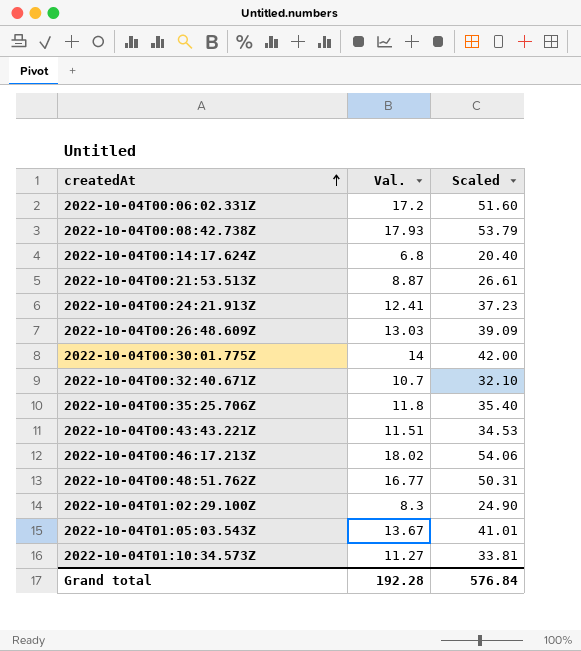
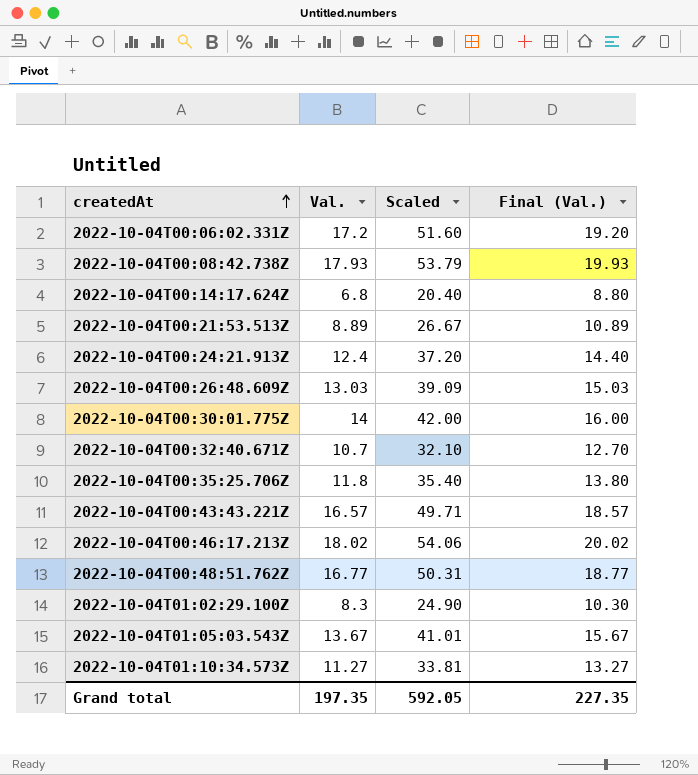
column Final (Val.) | formula: none -> [Val.] + 2
2022-10-04T00:21:53.513Z | Val.: 8.87 -> 8.89
2022-10-04T00:21:53.513Z | Scaled: 26.61 -> 26.67
2022-10-04T00:24:21.913Z | Val.: 12.41 -> 12.4
2022-10-04T00:24:21.913Z | Scaled: 37.23 -> 37.20
2022-10-04T00:43:43.221Z | Val.: 11.51 -> 16.57
2022-10-04T00:43:43.221Z | Scaled: 34.53 -> 49.71
Grand total | Val.: 192.28 -> 197.35
Grand total | Scaled: 576.84 -> 592.05

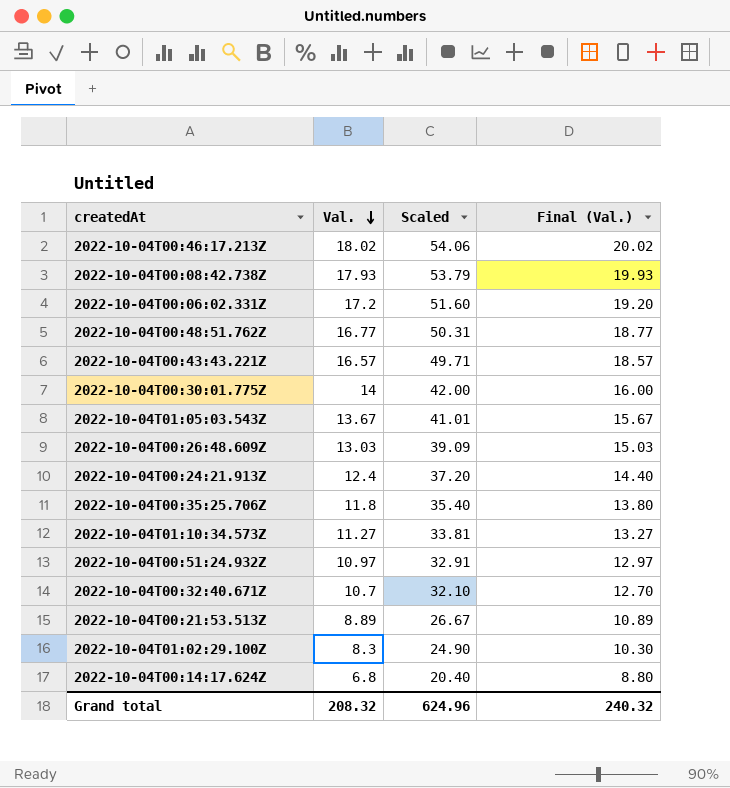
row order: createdAt ascending -> Val. descending
row 2022-10-04T00:51:24.932Z: none -> 10.97 | 32.91 | 12.97
Grand total | Val.: 197.35 -> 208.32
Grand total | Scaled: 592.05 -> 624.96
Grand total | Final (Val.): 227.35 -> 240.32

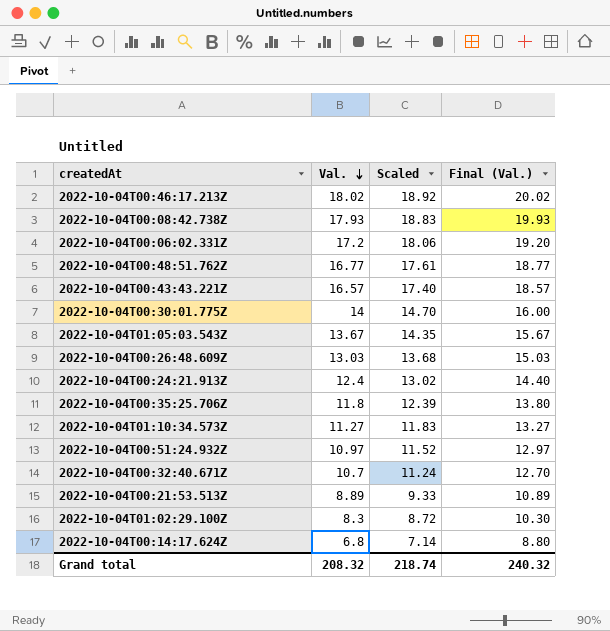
column Scaled | formula: [Val.] * 3 -> [Val.] * 1.05
Grand total | Scaled: 624.96 -> 218.74

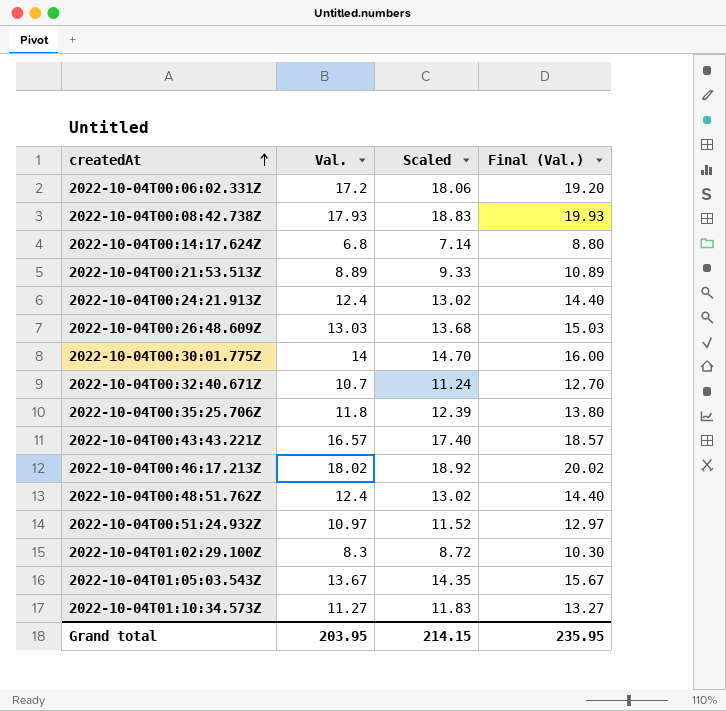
row order: Val. descending -> createdAt ascending
2022-10-04T00:48:51.762Z | Val.: 16.77 -> 12.4
2022-10-04T00:48:51.762Z | Scaled: 17.61 -> 13.02
2022-10-04T00:48:51.762Z | Final (Val.): 18.77 -> 14.40
Grand total | Val.: 208.32 -> 203.95
Grand total | Scaled: 218.74 -> 214.15
Grand total | Final (Val.): 240.32 -> 235.95

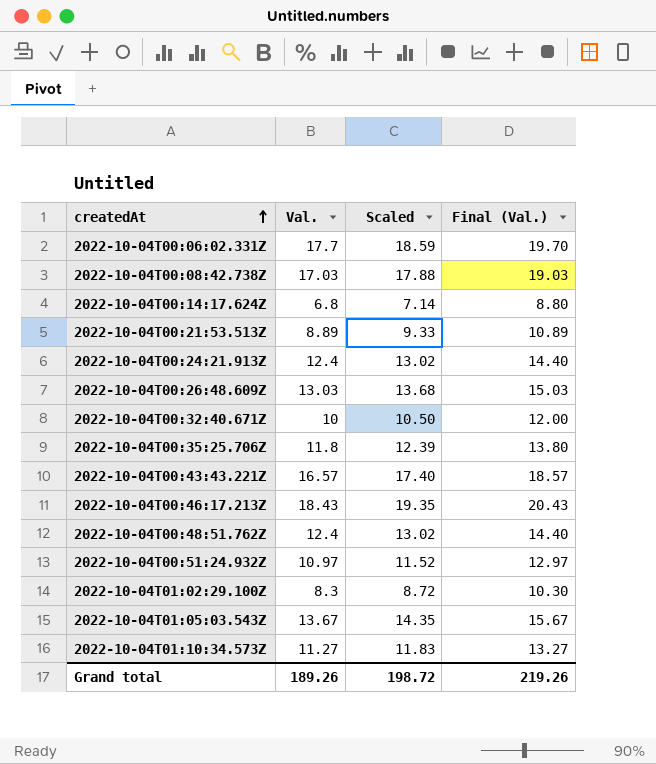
row 2022-10-04T00:30:01.775Z: 14 | 14.70 | 16.00 -> none
2022-10-04T00:06:02.331Z | Val.: 17.2 -> 17.7
2022-10-04T00:06:02.331Z | Scaled: 18.06 -> 18.59
2022-10-04T00:06:02.331Z | Final (Val.): 19.20 -> 19.70
2022-10-04T00:08:42.738Z | Val.: 17.93 -> 17.03
2022-10-04T00:08:42.738Z | Scaled: 18.83 -> 17.88
2022-10-04T00:08:42.738Z | Final (Val.): 19.93 -> 19.03
2022-10-04T00:32:40.671Z | Val.: 10.7 -> 10
2022-10-04T00:32:40.671Z | Scaled: 11.24 -> 10.50
2022-10-04T00:32:40.671Z | Final (Val.): 12.70 -> 12.00
2022-10-04T00:46:17.213Z | Val.: 18.02 -> 18.43
2022-10-04T00:46:17.213Z | Scaled: 18.92 -> 19.35
2022-10-04T00:46:17.213Z | Final (Val.): 20.02 -> 20.43
Grand total | Val.: 203.95 -> 189.26
Grand total | Scaled: 214.15 -> 198.72
Grand total | Final (Val.): 235.95 -> 219.26

